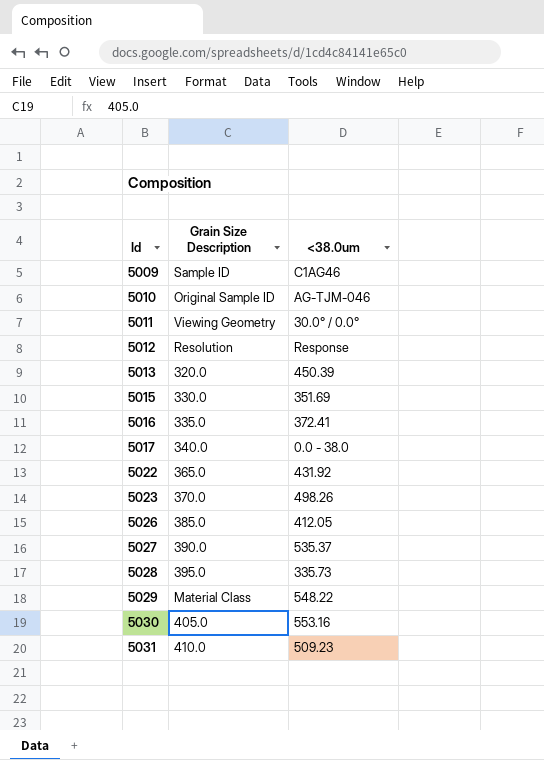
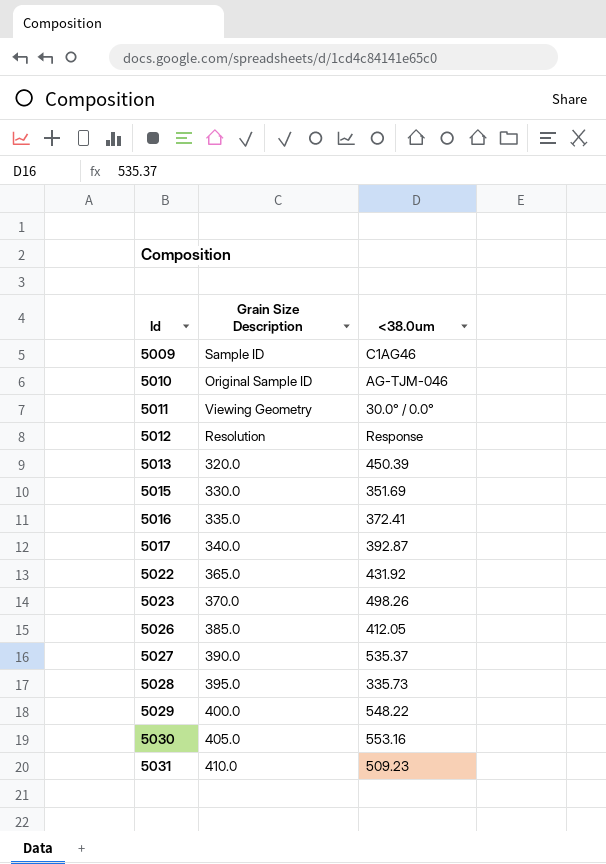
5017 | <38.0um: 0.0 - 38.0 -> 392.87
5029 | Grain Size Description: Material Class -> 400.0

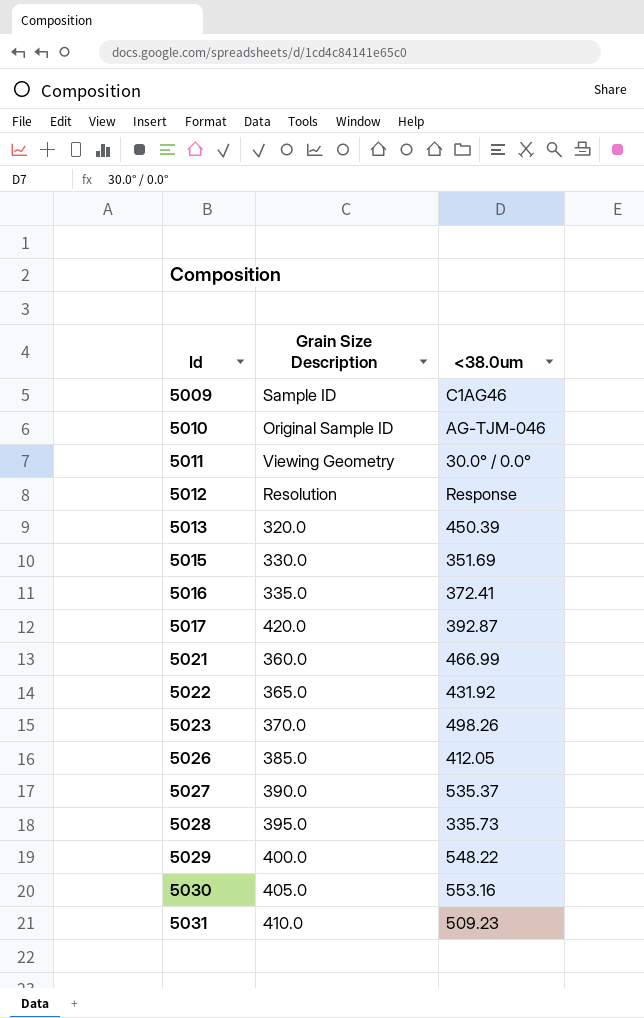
5017 | Grain Size Description: 340.0 -> 420.0
row 5021: none -> 360.0 | 466.99

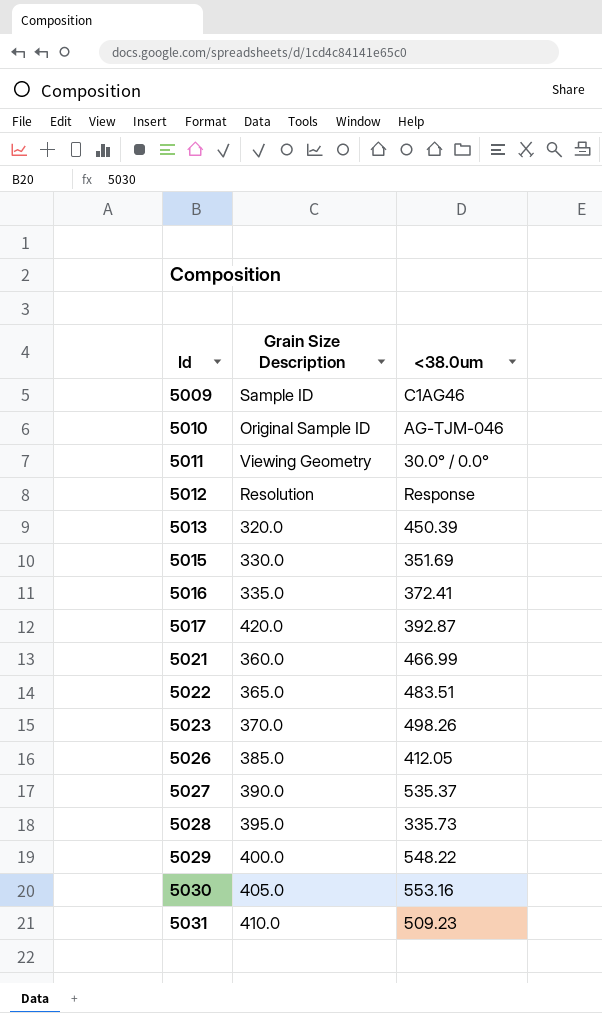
5022 | <38.0um: 431.92 -> 483.51

